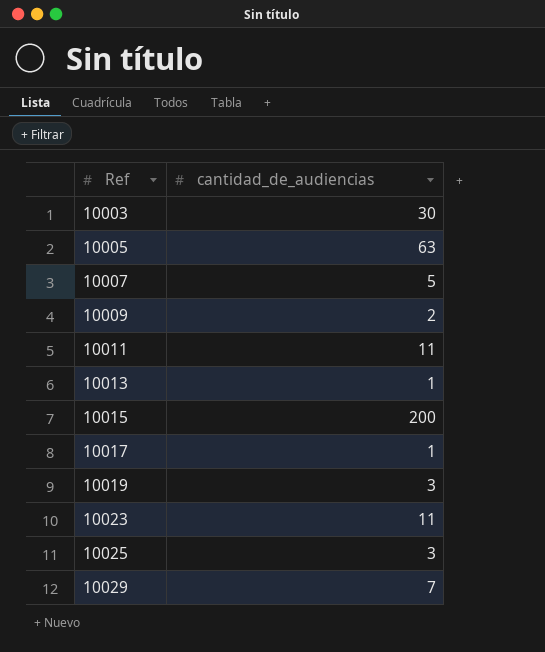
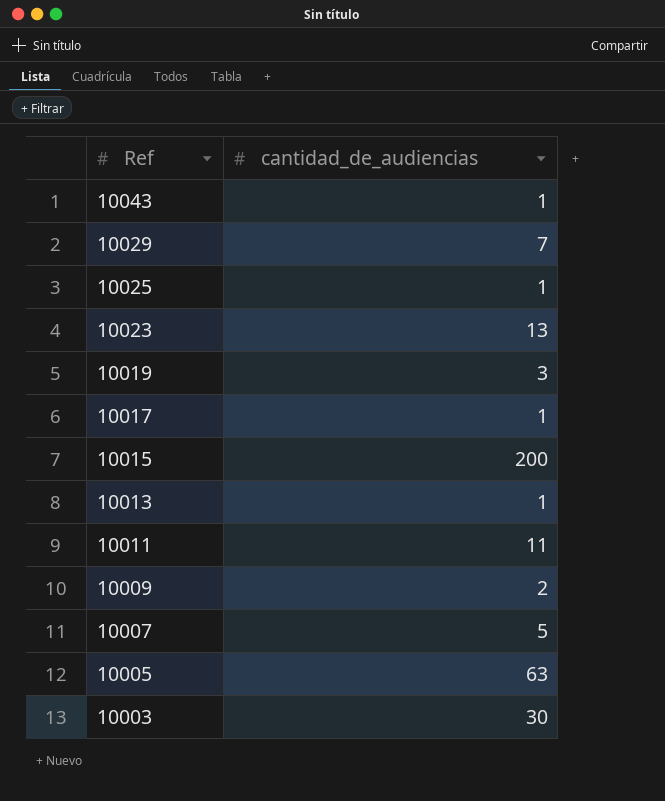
row order: Ref ascending -> Ref descending
row 10043: none -> 1
10025 | cantidad_de_audiencias: 3 -> 1
10023 | cantidad_de_audiencias: 11 -> 13

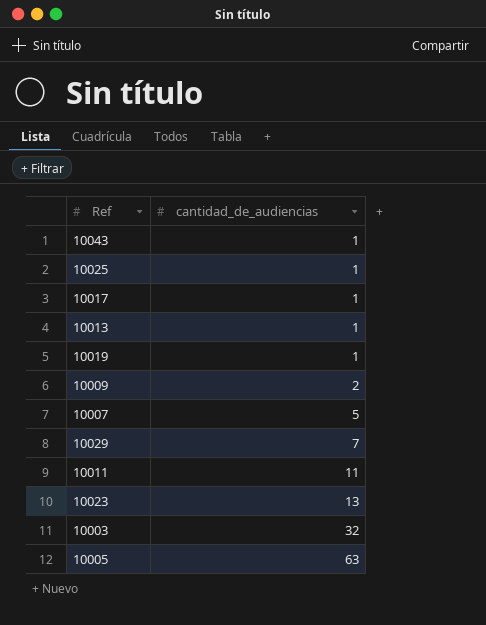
row order: Ref descending -> cantidad_de_audiencias ascending
row 10015: 200 -> none
10019 | cantidad_de_audiencias: 3 -> 1
10003 | cantidad_de_audiencias: 30 -> 32

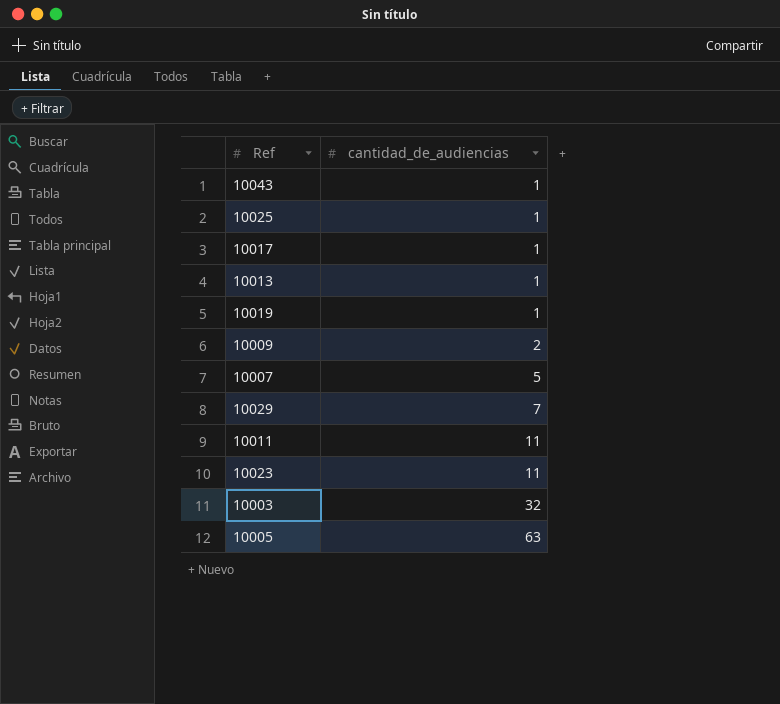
10023 | cantidad_de_audiencias: 13 -> 11

